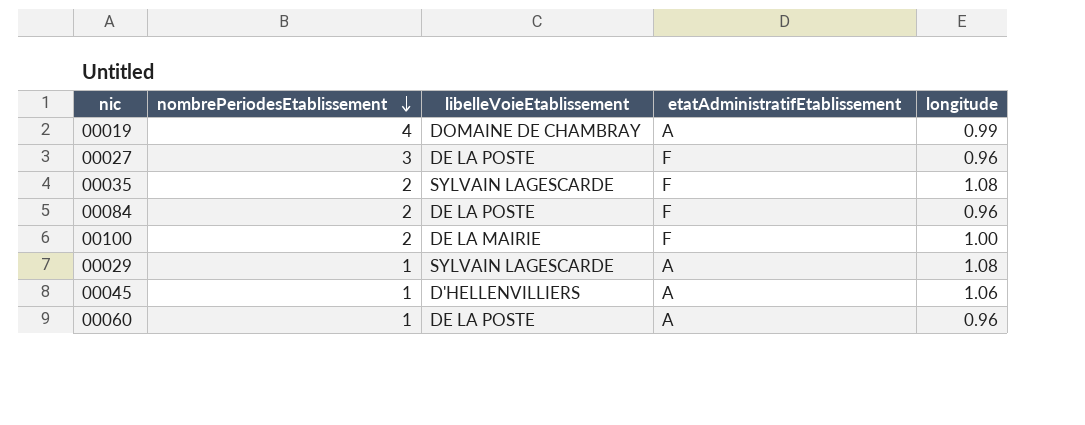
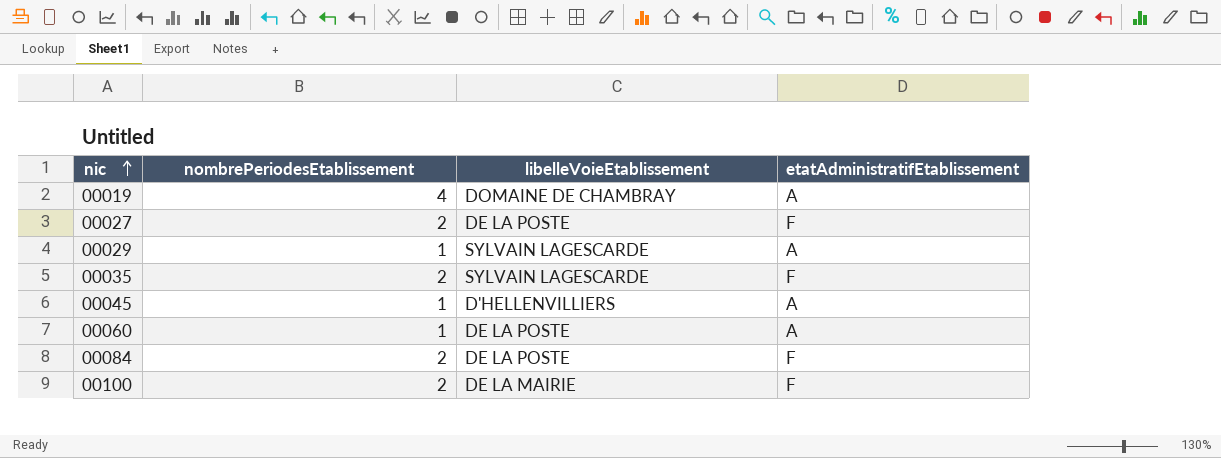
row order: nombrePeriodesEtablissement descending -> nic ascending
column longitude | position: 5 -> none
00027 | nombrePeriodesEtablissement: 3 -> 2

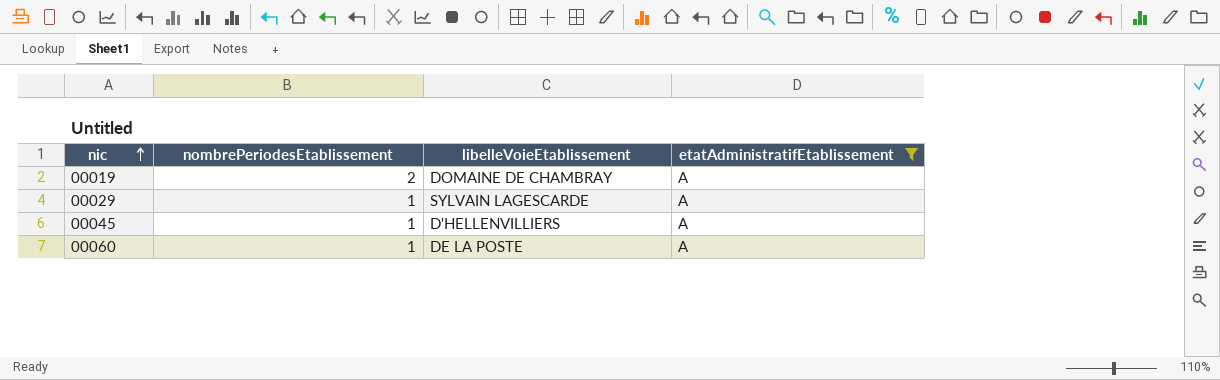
filter: none -> etatAdministratifEtablissement = A
00019 | nombrePeriodesEtablissement: 4 -> 2

